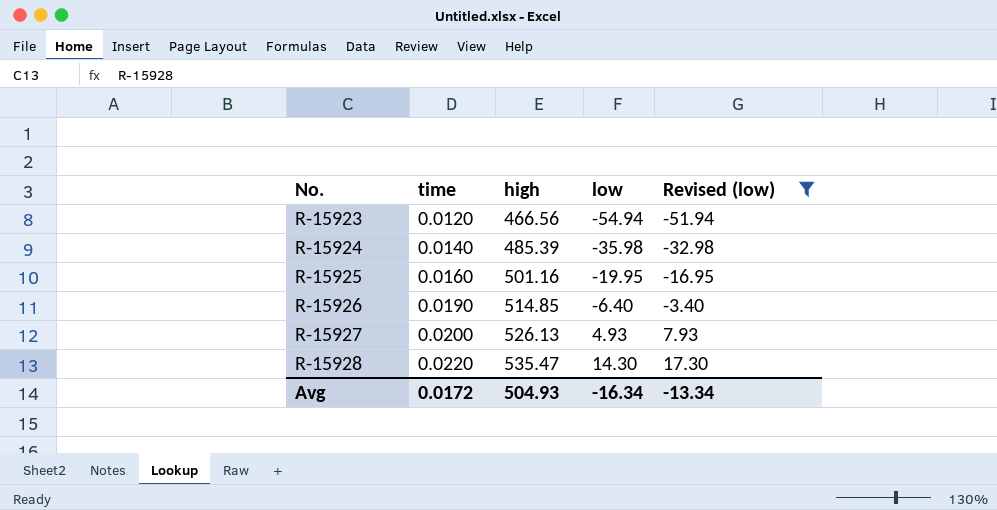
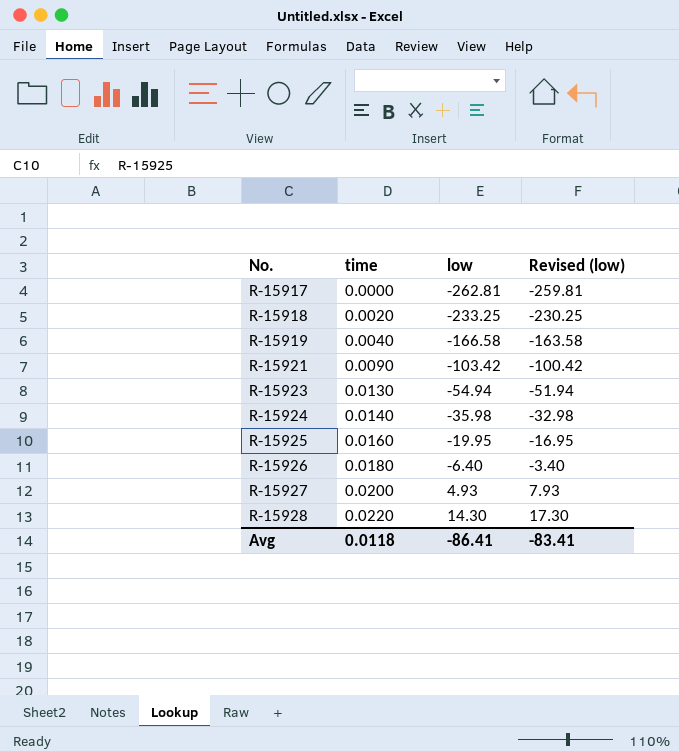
filter: Revised (low) >= -51.94 -> none
column high | position: 3 -> none
R-15923 | time: 0.0120 -> 0.0130
R-15926 | time: 0.0190 -> 0.0180
Avg | time: 0.0172 -> 0.0118
Avg | low: -16.34 -> -86.41
Avg | Revised (low): -13.34 -> -83.41

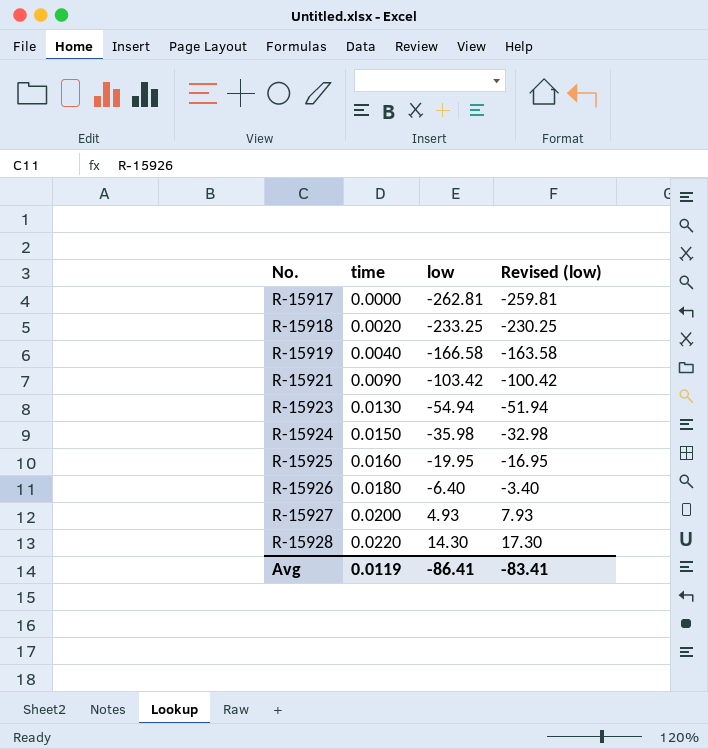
R-15924 | time: 0.0140 -> 0.0150
Avg | time: 0.0118 -> 0.0119

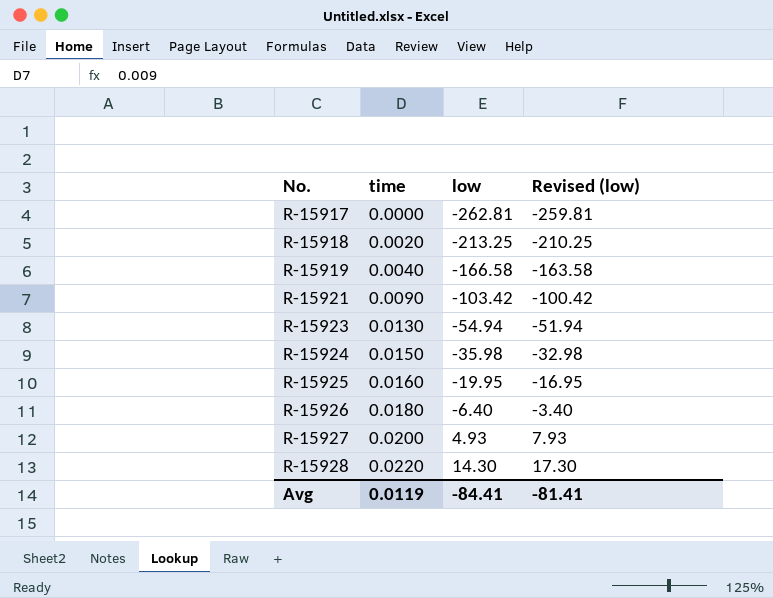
R-15918 | low: -233.25 -> -213.25
R-15918 | Revised (low): -230.25 -> -210.25
Avg | low: -86.41 -> -84.41
Avg | Revised (low): -83.41 -> -81.41

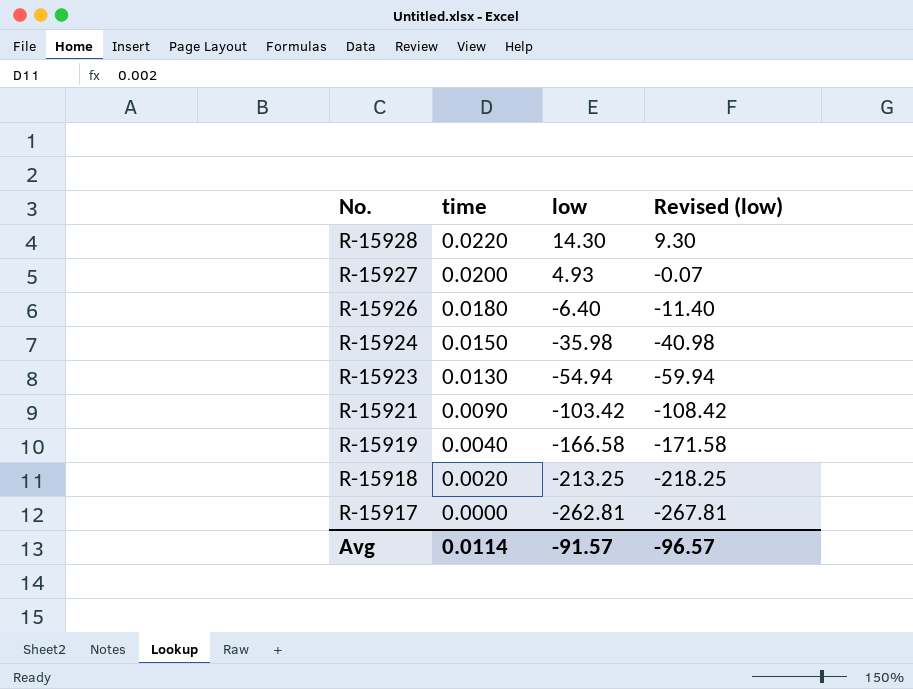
row order: No. ascending -> No. descending
column Revised (low) | formula: [low] + 3 -> [low] - 5
row R-15925: 0.0160 | -19.95 | -16.95 -> none
Avg | time: 0.0119 -> 0.0114
Avg | low: -84.41 -> -91.57
Avg | Revised (low): -81.41 -> -96.57

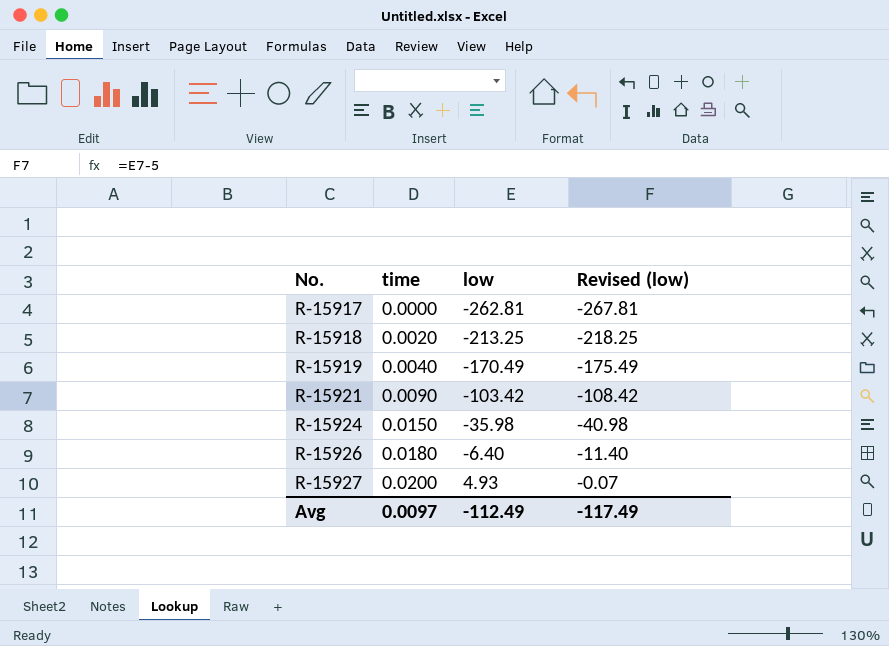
row order: No. descending -> No. ascending
row R-15928: 0.0220 | 14.30 | 9.30 -> none
row R-15923: 0.0130 | -54.94 | -59.94 -> none
R-15919 | low: -166.58 -> -170.49
R-15919 | Revised (low): -171.58 -> -175.49
Avg | time: 0.0114 -> 0.0097
Avg | low: -91.57 -> -112.49
Avg | Revised (low): -96.57 -> -117.49

